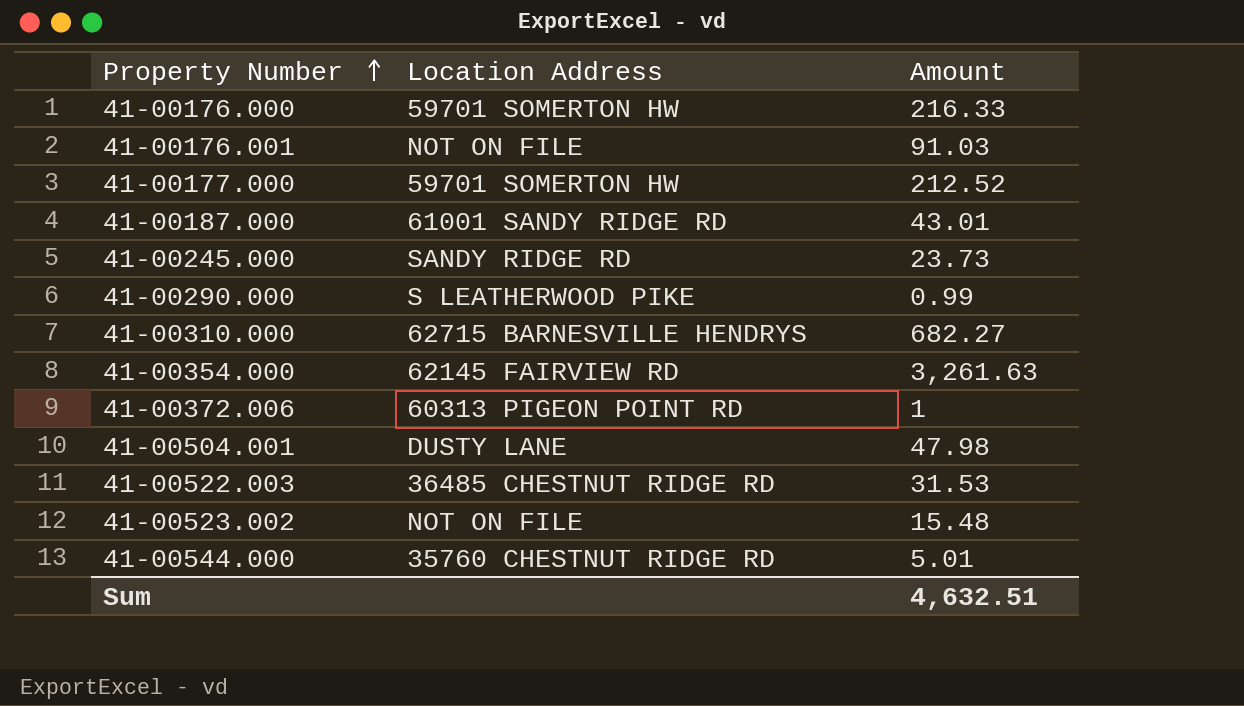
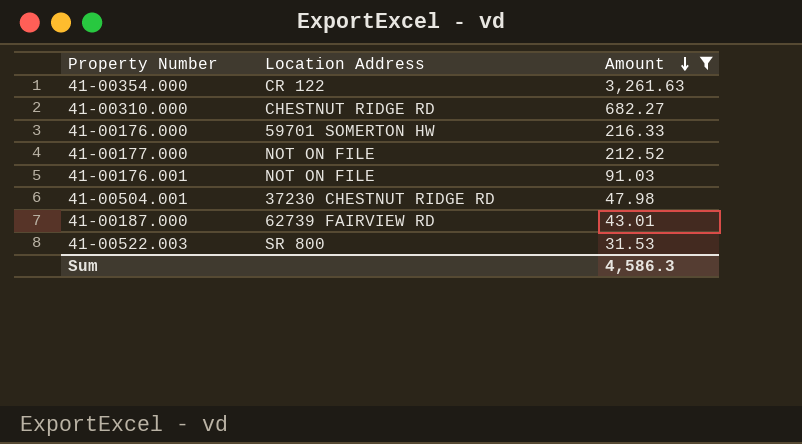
filter: none -> Amount >= 31.53
row order: Property Number ascending -> Amount descending
41-00354.000 | Location Address: 62145 FAIRVIEW RD -> CR 122
41-00310.000 | Location Address: 62715 BARNESVILLE HENDRYS -> CHESTNUT RIDGE RD
41-00177.000 | Location Address: 59701 SOMERTON HW -> NOT ON FILE
41-00504.001 | Location Address: DUSTY LANE -> 37230 CHESTNUT RIDGE RD
41-00187.000 | Location Address: 61001 SANDY RIDGE RD -> 62739 FAIRVIEW RD
41-00522.003 | Location Address: 36485 CHESTNUT RIDGE RD -> SR 800
Sum | Amount: 4,632.51 -> 4,586.3

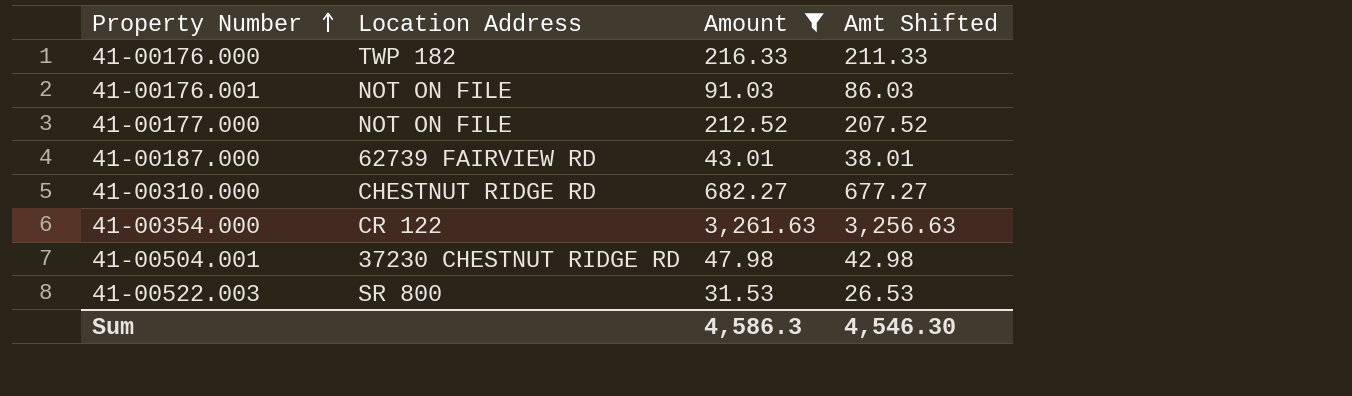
row order: Amount descending -> Property Number ascending
column Amt Shifted | formula: none -> [Amount] - 5
41-00176.000 | Location Address: 59701 SOMERTON HW -> TWP 182

